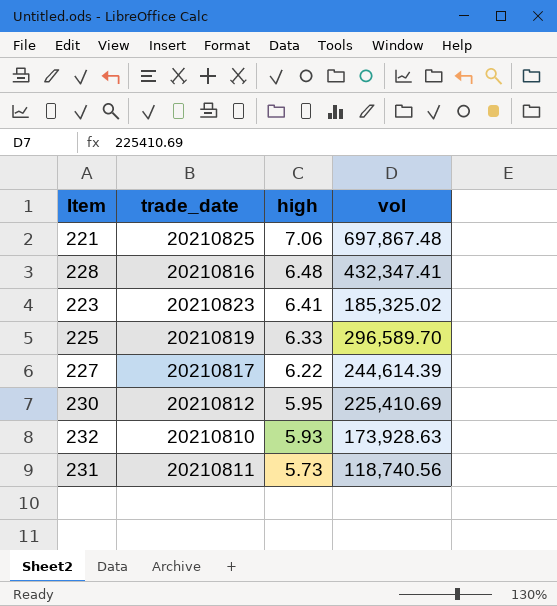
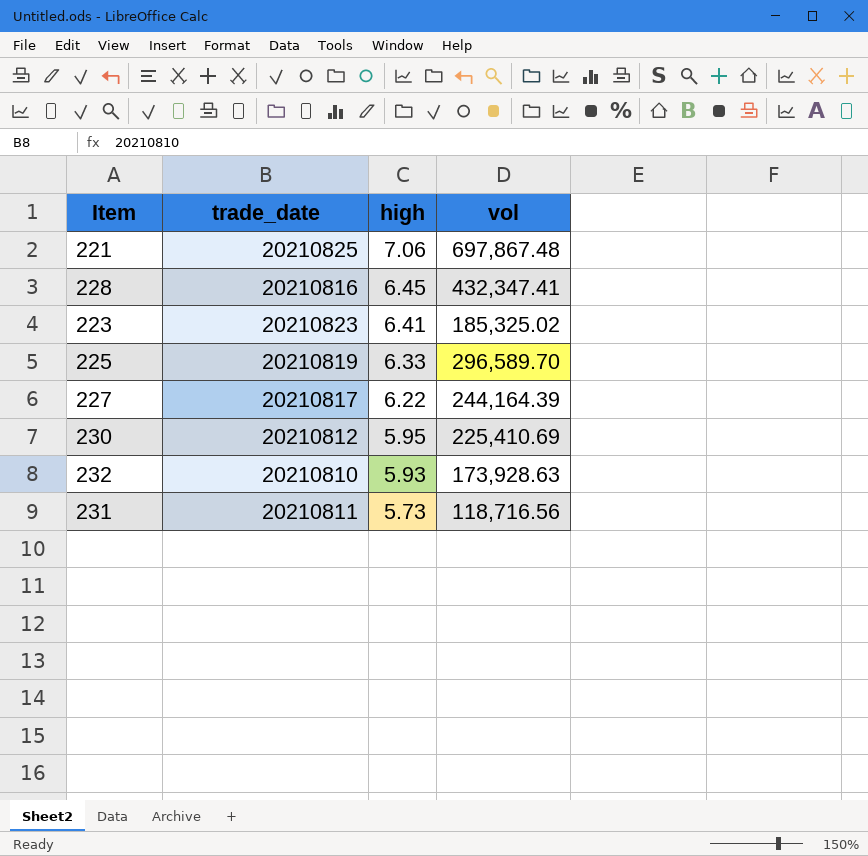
228 | high: 6.48 -> 6.45
227 | vol: 244,614.39 -> 244,164.39
231 | vol: 118,740.56 -> 118,716.56

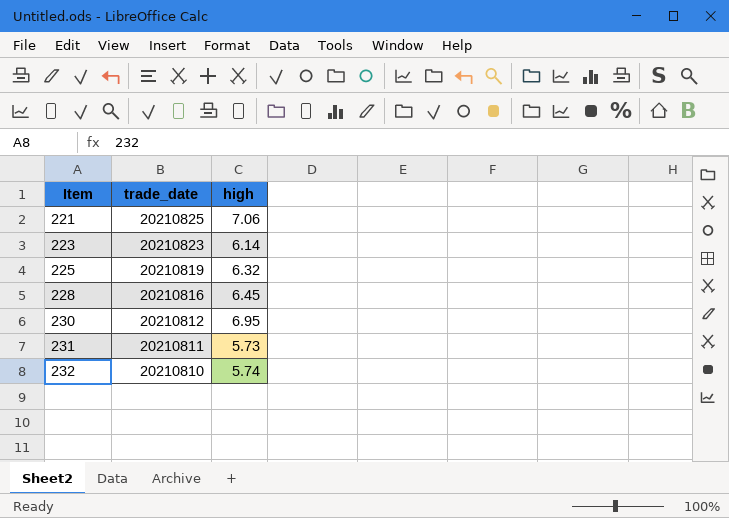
row order: high descending -> Item ascending
column vol | position: 4 -> none
row 227: 20210817 | 6.22 | 244,164.39 -> none
223 | high: 6.41 -> 6.14
225 | high: 6.33 -> 6.32
230 | high: 5.95 -> 6.95
232 | high: 5.93 -> 5.74

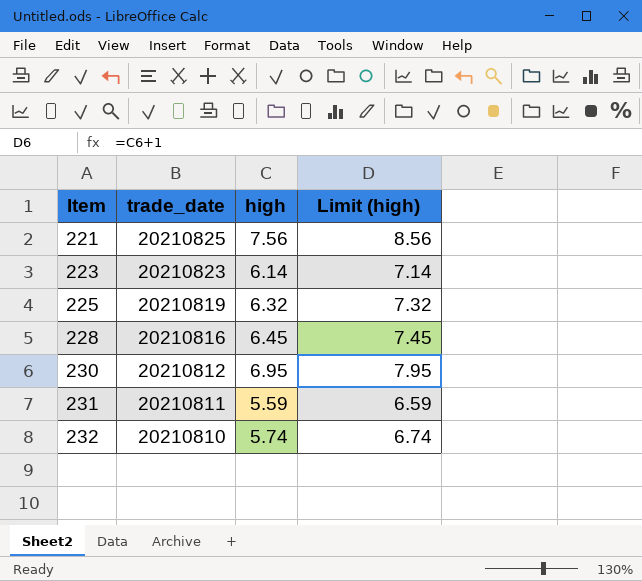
column Limit (high) | formula: none -> [high] + 1
221 | high: 7.06 -> 7.56
231 | high: 5.73 -> 5.59

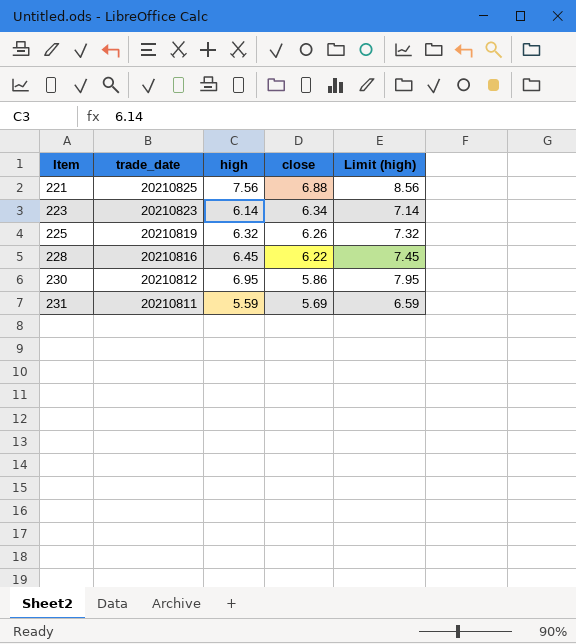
column close | position: none -> 4
row 232: 20210810 | 5.74 | 6.74 -> none

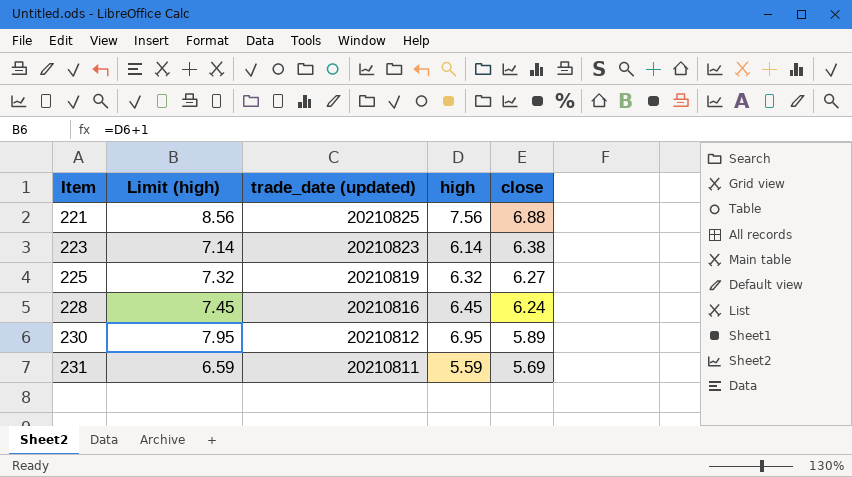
column Limit (high) | position: 5 -> 2
column name: trade_date -> trade_date (updated)
223 | close: 6.34 -> 6.38
225 | close: 6.26 -> 6.27
228 | close: 6.22 -> 6.24
230 | close: 5.86 -> 5.89

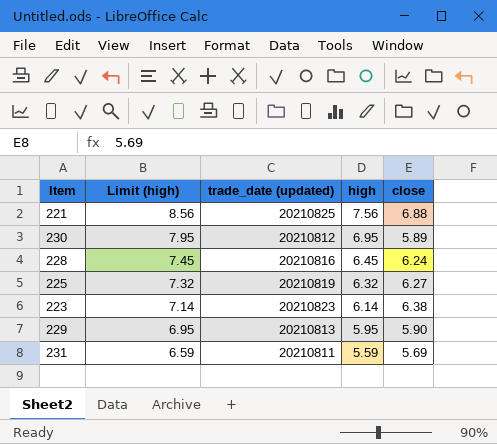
row order: Item ascending -> Limit (high) descending
row 229: none -> 6.95 | 20210813 | 5.95 | 5.90

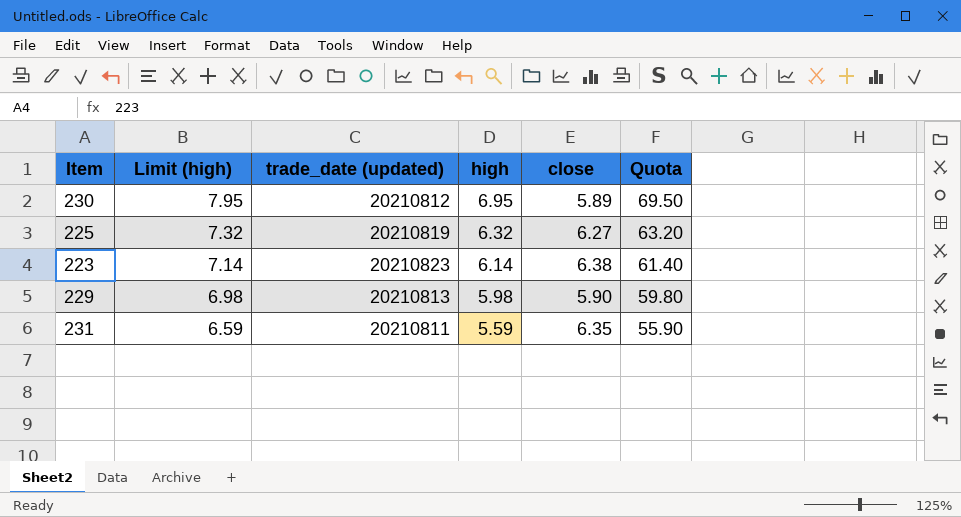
column Quota | formula: none -> [high] * 10
row 221: 8.56 | 20210825 | 7.56 | 6.88 -> none
row 228: 7.45 | 20210816 | 6.45 | 6.24 -> none
229 | Limit (high): 6.95 -> 6.98
229 | high: 5.95 -> 5.98
231 | close: 5.69 -> 6.35

